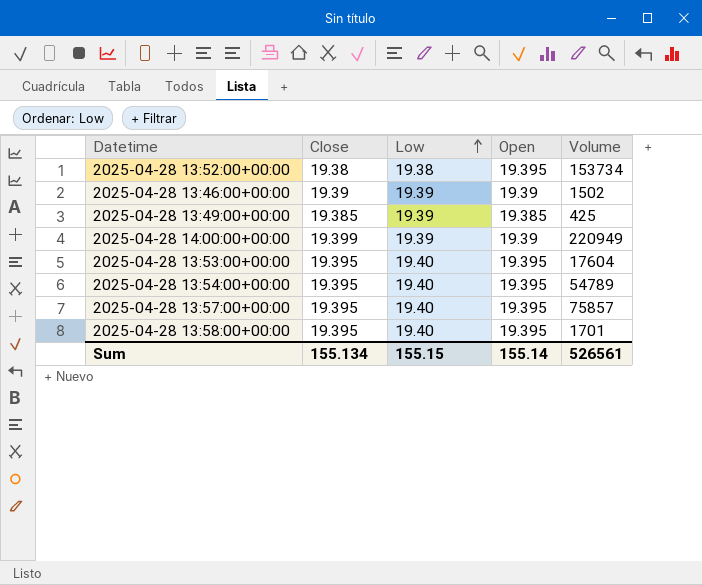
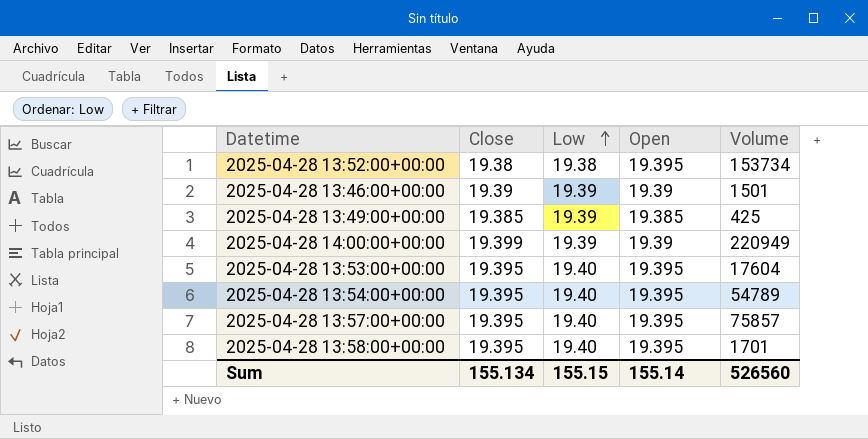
2025-04-28 13:46:00+00:00 | Volume: 1502 -> 1501
Sum | Volume: 526561 -> 526560

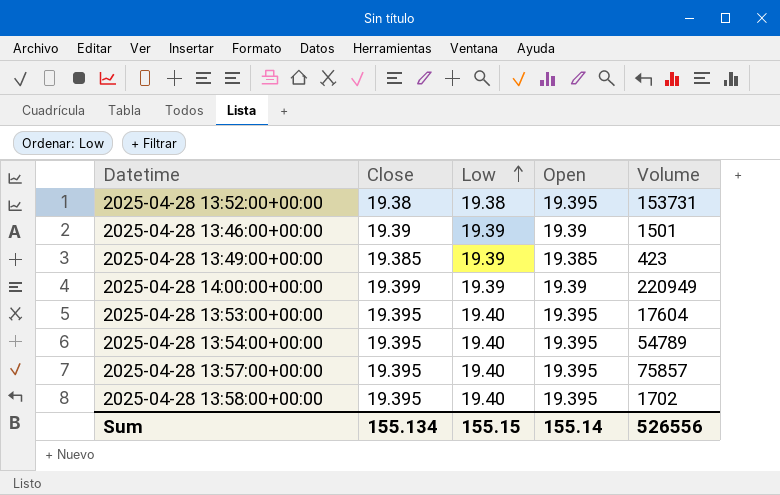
2025-04-28 13:52:00+00:00 | Volume: 153734 -> 153731
2025-04-28 13:49:00+00:00 | Volume: 425 -> 423
2025-04-28 13:58:00+00:00 | Volume: 1701 -> 1702
Sum | Volume: 526560 -> 526556

